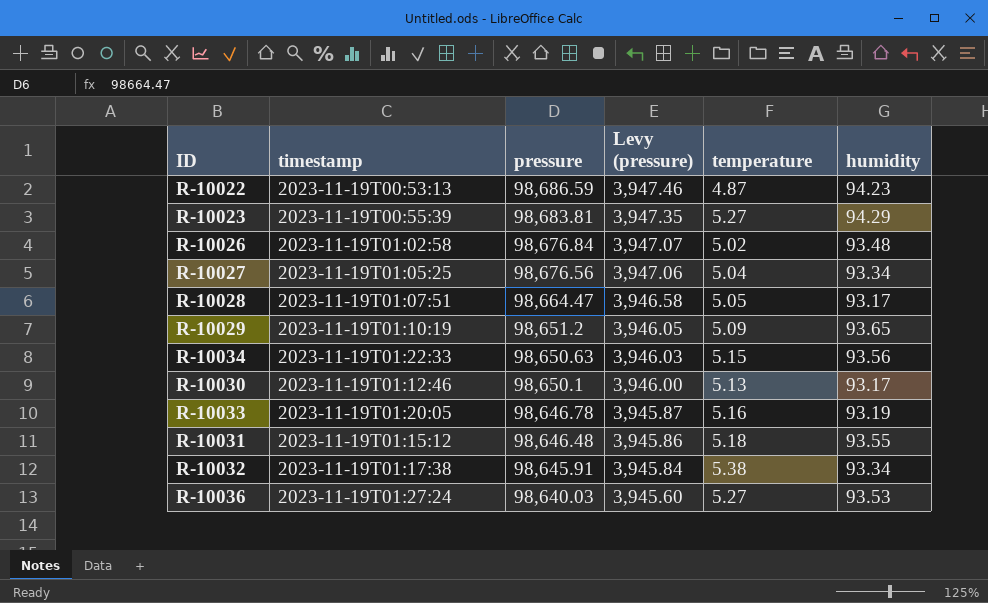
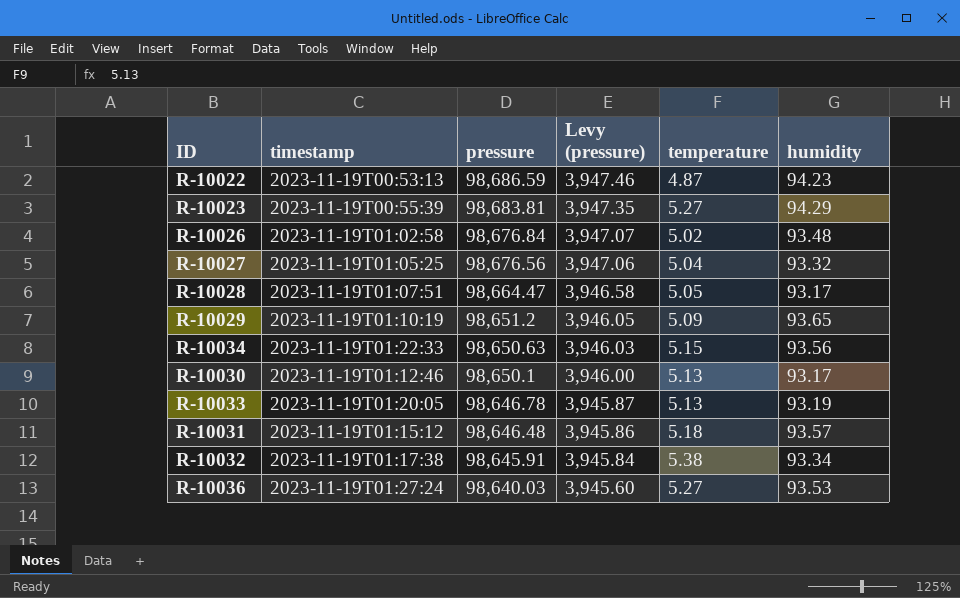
R-10027 | humidity: 93.34 -> 93.32
R-10033 | temperature: 5.16 -> 5.13
R-10031 | humidity: 93.55 -> 93.57

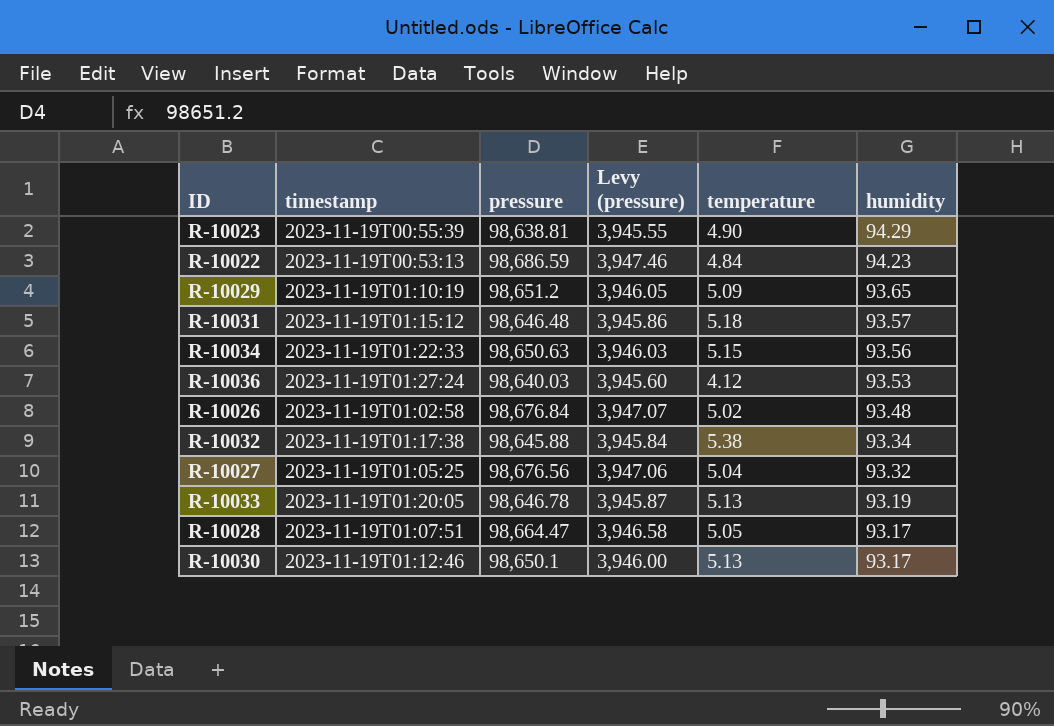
row order: pressure descending -> humidity descending
R-10023 | pressure: 98,683.81 -> 98,638.81
R-10023 | Levy (pressure): 3,947.35 -> 3,945.55
R-10023 | temperature: 5.27 -> 4.90
R-10022 | temperature: 4.87 -> 4.84
R-10036 | temperature: 5.27 -> 4.12
R-10032 | pressure: 98,645.91 -> 98,645.88

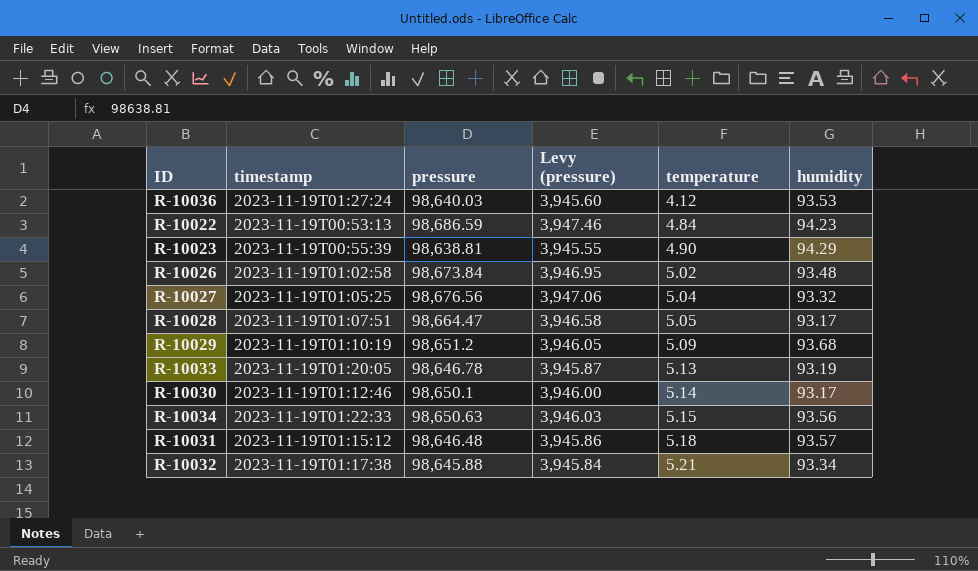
row order: humidity descending -> temperature ascending
R-10026 | pressure: 98,676.84 -> 98,673.84
R-10026 | Levy (pressure): 3,947.07 -> 3,946.95
R-10029 | humidity: 93.65 -> 93.68
R-10030 | temperature: 5.13 -> 5.14
R-10032 | temperature: 5.38 -> 5.21

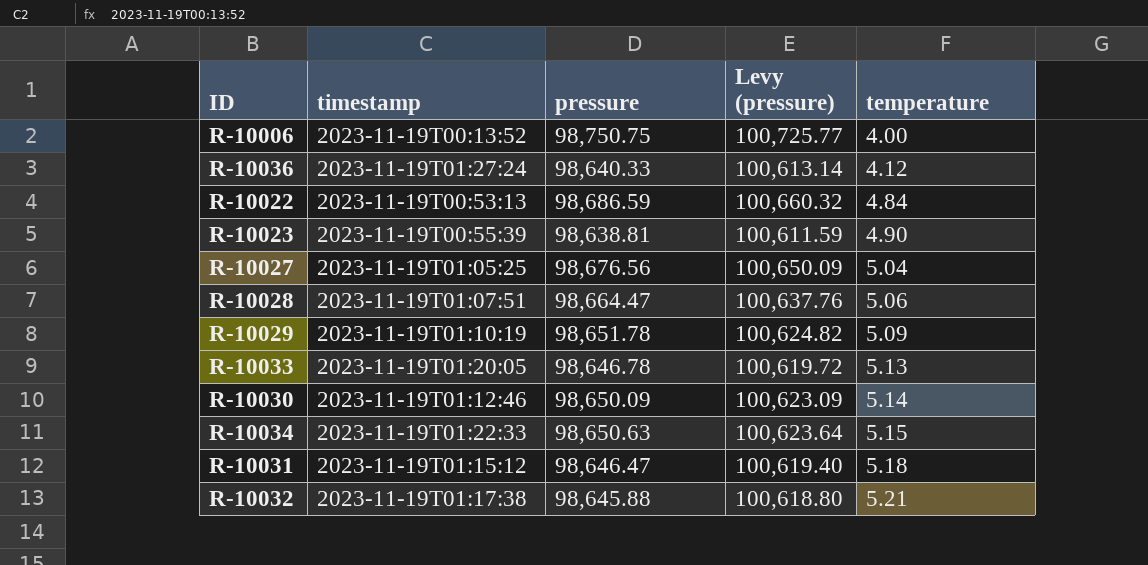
column humidity | position: 6 -> none
column Levy (pressure) | formula: [pressure] * 0.04 -> [pressure] * 1.02
row R-10026: 2023-11-19T01:02:58 | 98,673.84 | 3,946.95 | 5.02 | 93.48 -> none
row R-10006: none -> 2023-11-19T00:13:52 | 98,750.75 | 100,725.77 | 4.00
R-10036 | pressure: 98,640.03 -> 98,640.33
R-10028 | temperature: 5.05 -> 5.06
R-10029 | pressure: 98,651.2 -> 98,651.78
R-10030 | pressure: 98,650.1 -> 98,650.09
R-10031 | pressure: 98,646.48 -> 98,646.47

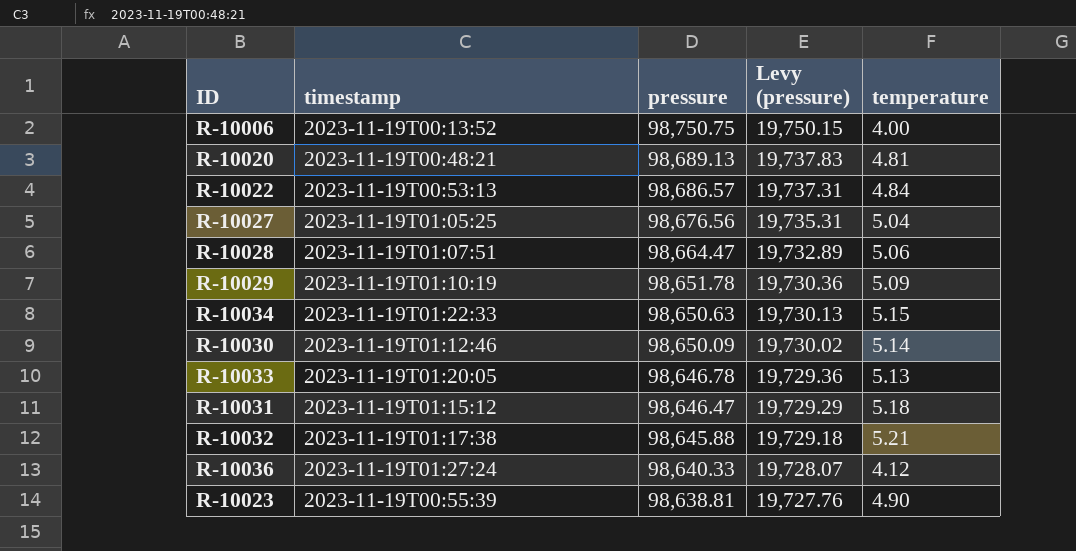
row order: temperature ascending -> pressure descending
column Levy (pressure) | formula: [pressure] * 1.02 -> [pressure] * 0.2
row R-10020: none -> 2023-11-19T00:48:21 | 98,689.13 | 19,737.83 | 4.81
R-10022 | pressure: 98,686.59 -> 98,686.57

